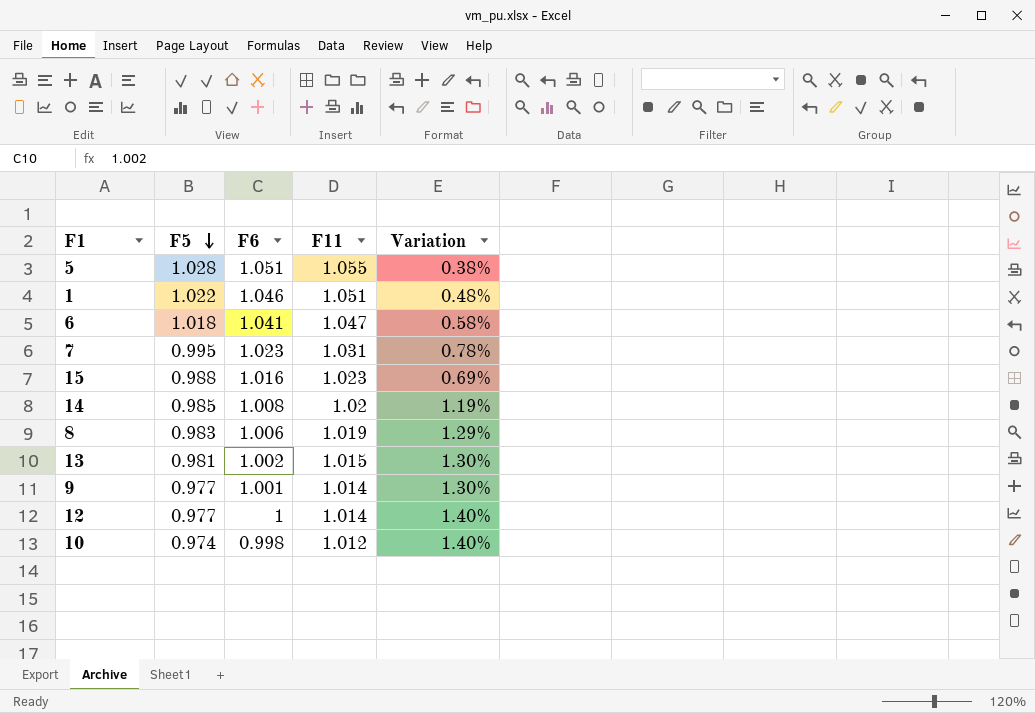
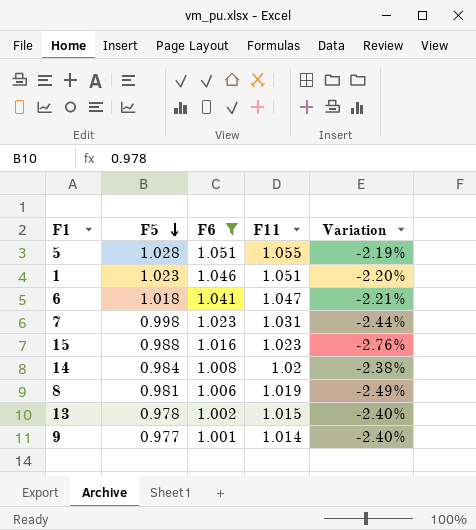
filter: none -> F6 >= 1.001
column Variation | formula: ([F11] - [F6]) / [F6] -> ([F5] - [F6]) / [F6]
1 | F5: 1.022 -> 1.023
7 | F5: 0.995 -> 0.998
14 | F5: 0.985 -> 0.984
8 | F5: 0.983 -> 0.981
13 | F5: 0.981 -> 0.978

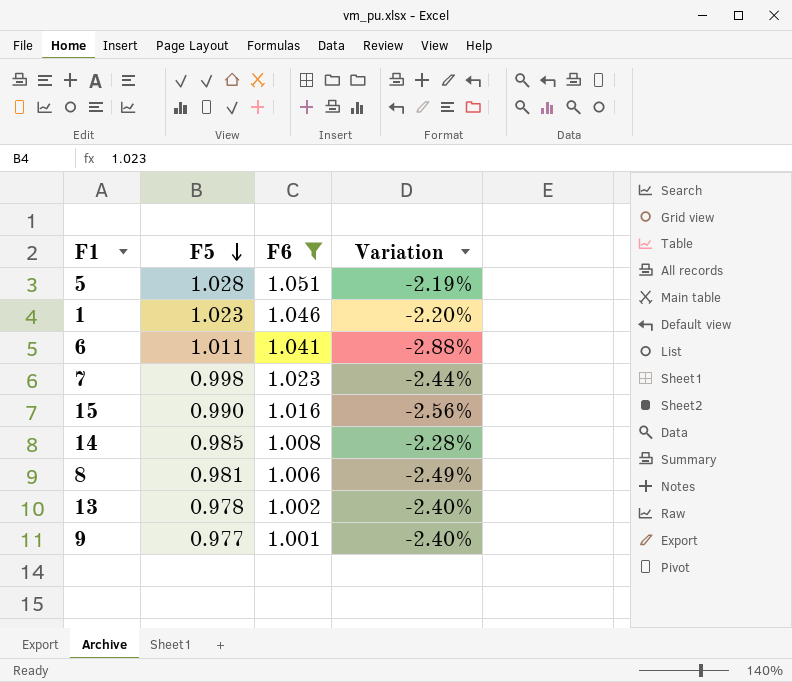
column F11 | position: 4 -> none
6 | F5: 1.018 -> 1.011
6 | Variation: -2.21% -> -2.88%
15 | F5: 0.988 -> 0.990
15 | Variation: -2.76% -> -2.56%
14 | F5: 0.984 -> 0.985
14 | Variation: -2.38% -> -2.28%

